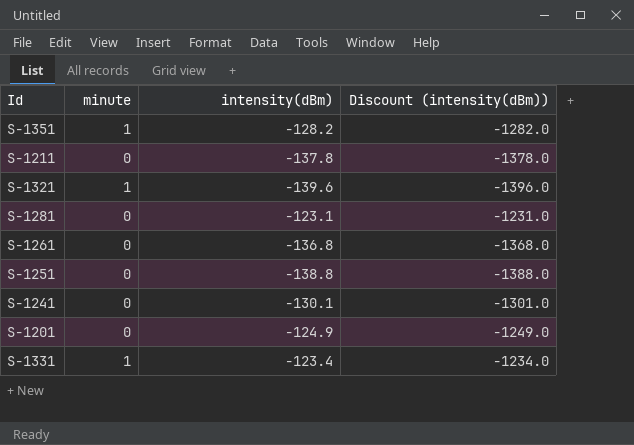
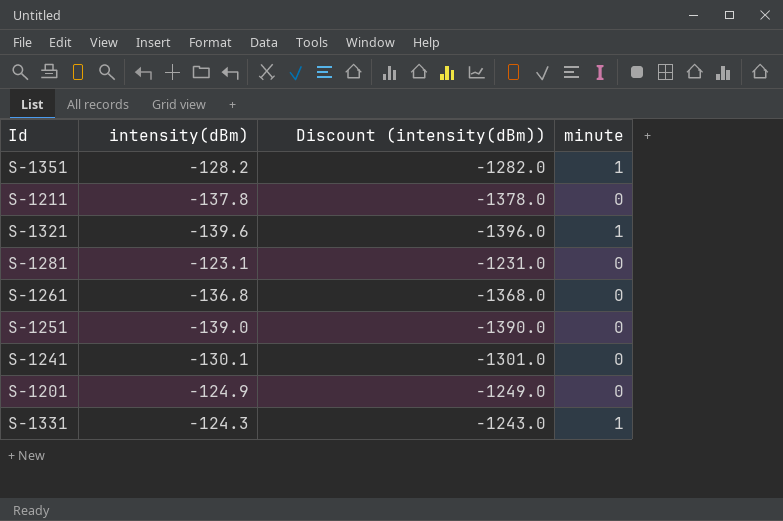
column minute | position: 2 -> 4
S-1251 | intensity(dBm): -138.8 -> -139.0
S-1251 | Discount (intensity(dBm)): -1388.0 -> -1390.0
S-1331 | intensity(dBm): -123.4 -> -124.3
S-1331 | Discount (intensity(dBm)): -1234.0 -> -1243.0

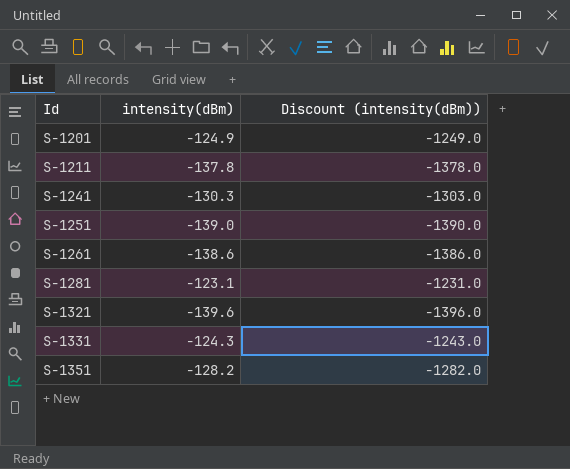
row order: none -> Id ascending
column minute | position: 4 -> none
S-1241 | intensity(dBm): -130.1 -> -130.3
S-1241 | Discount (intensity(dBm)): -1301.0 -> -1303.0
S-1261 | intensity(dBm): -136.8 -> -138.6
S-1261 | Discount (intensity(dBm)): -1368.0 -> -1386.0

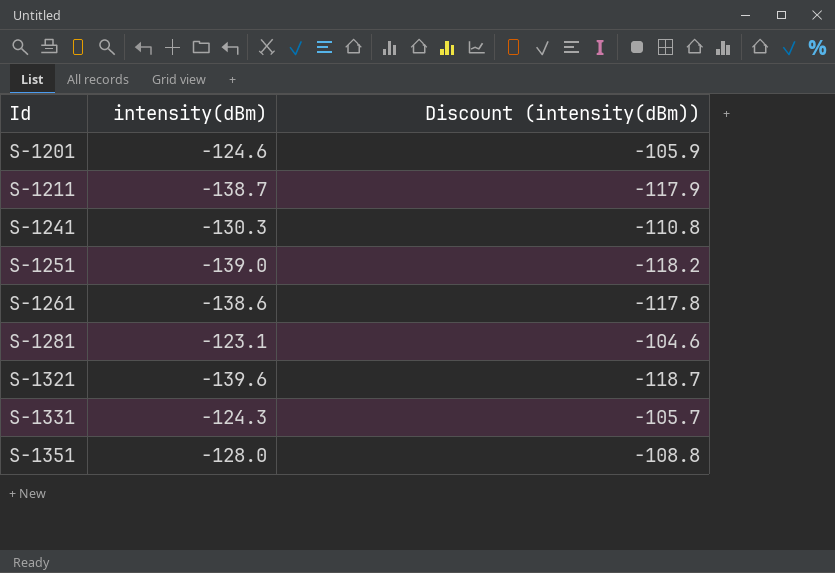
column Discount (intensity(dBm)) | formula: [intensity(dBm)] * 10 -> [intensity(dBm)] * 0.85
S-1201 | intensity(dBm): -124.9 -> -124.6
S-1211 | intensity(dBm): -137.8 -> -138.7
S-1351 | intensity(dBm): -128.2 -> -128.0

